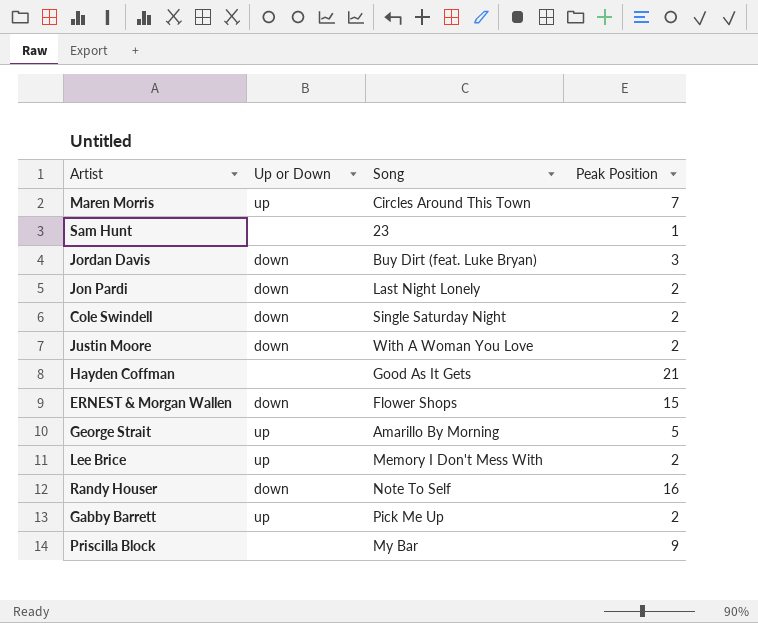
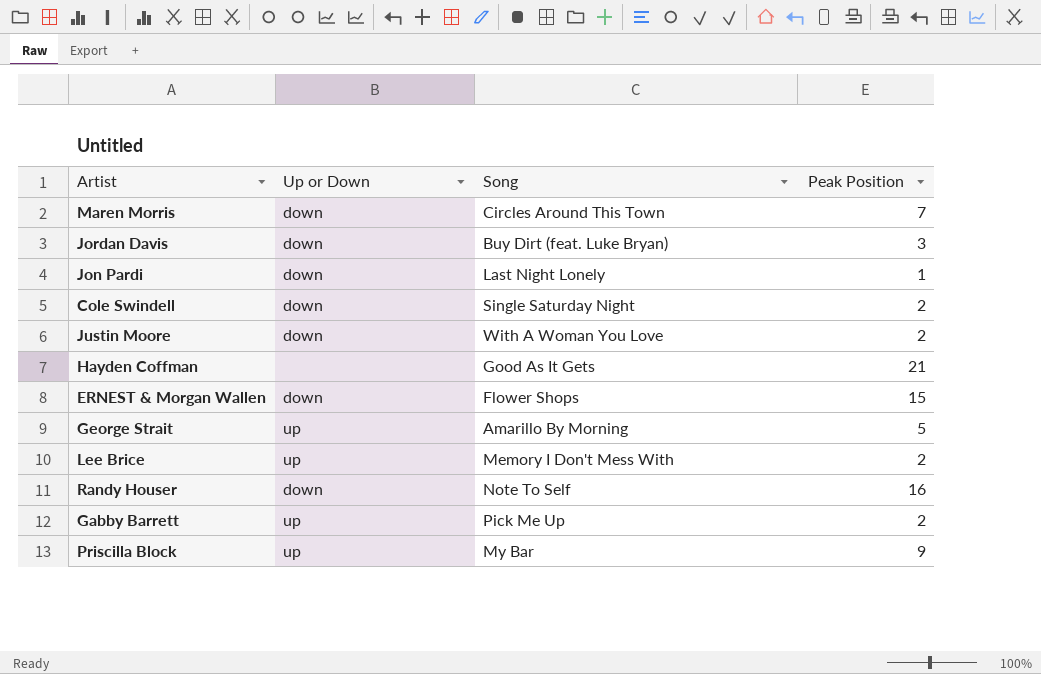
row Sam Hunt: none | 23 | 1 -> none
Maren Morris | Up or Down: up -> down
Jon Pardi | Peak Position: 2 -> 1
Priscilla Block | Up or Down: none -> up

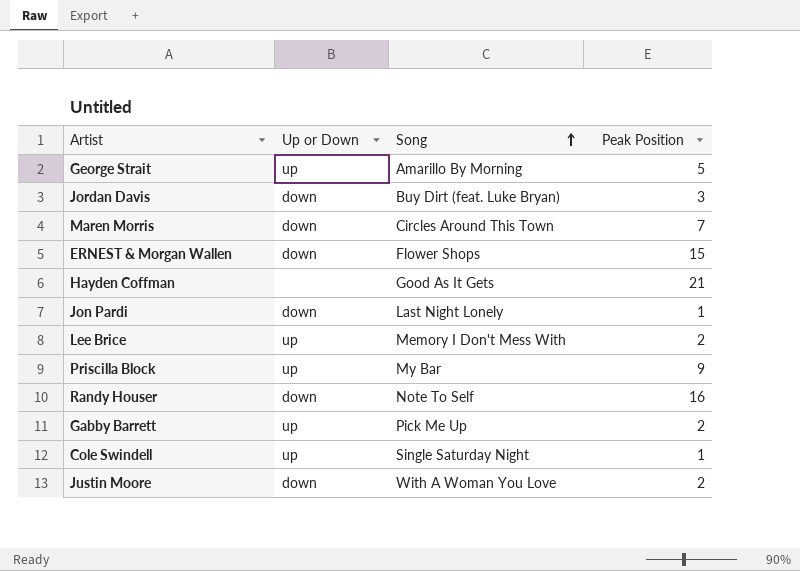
row order: none -> Song ascending
Cole Swindell | Up or Down: down -> up
Cole Swindell | Peak Position: 2 -> 1

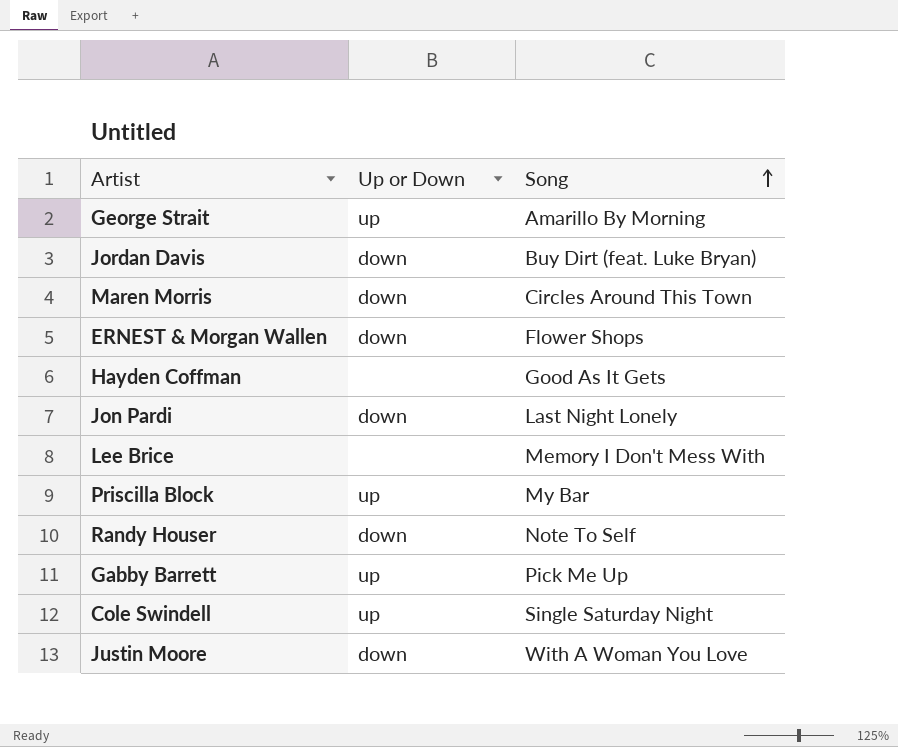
column Peak Position | position: 4 -> none
Lee Brice | Up or Down: up -> none

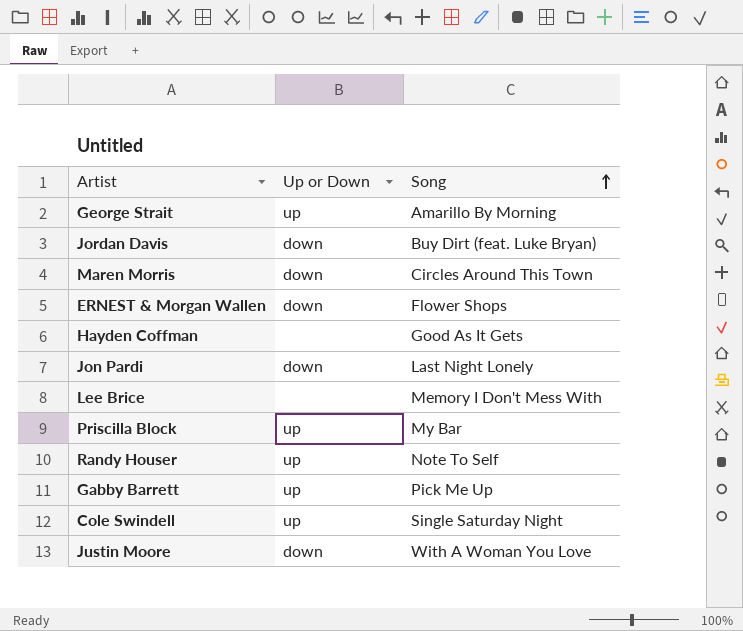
Randy Houser | Up or Down: down -> up

